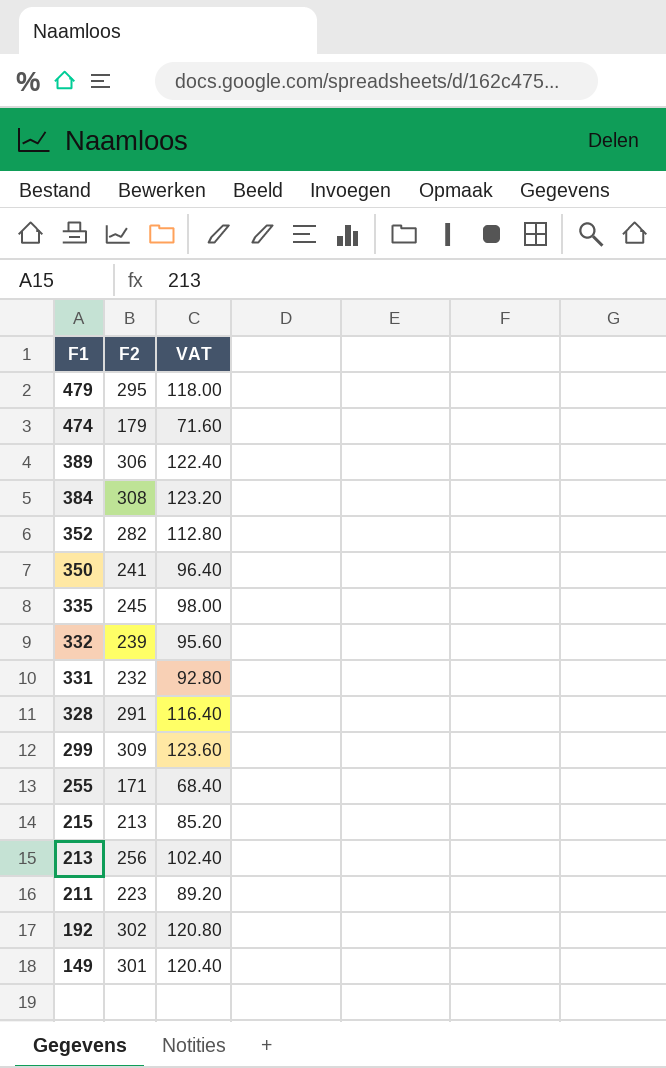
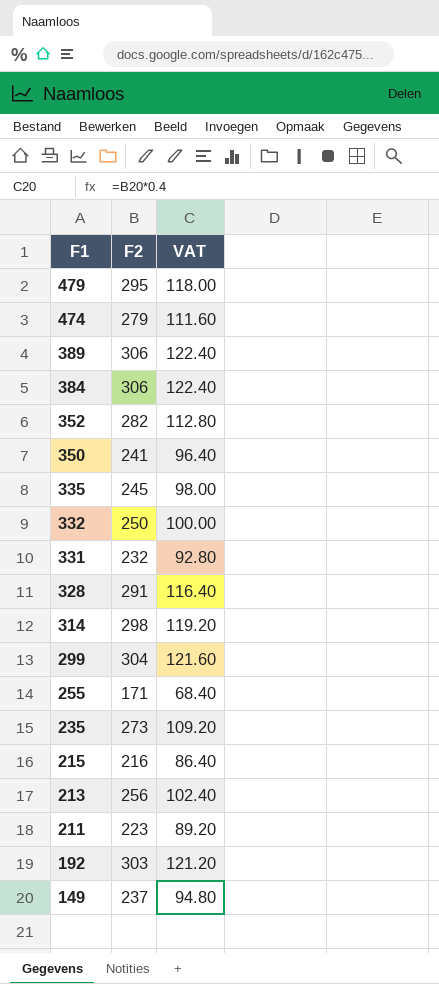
474 | F2: 179 -> 279
474 | VAT: 71.60 -> 111.60
384 | F2: 308 -> 306
384 | VAT: 123.20 -> 122.40
332 | F2: 239 -> 250
332 | VAT: 95.60 -> 100.00
row 314: none -> 298 | 119.20
299 | F2: 309 -> 304
299 | VAT: 123.60 -> 121.60
row 235: none -> 273 | 109.20
215 | F2: 213 -> 216
215 | VAT: 85.20 -> 86.40
192 | F2: 302 -> 303
192 | VAT: 120.80 -> 121.20
149 | F2: 301 -> 237
149 | VAT: 120.40 -> 94.80

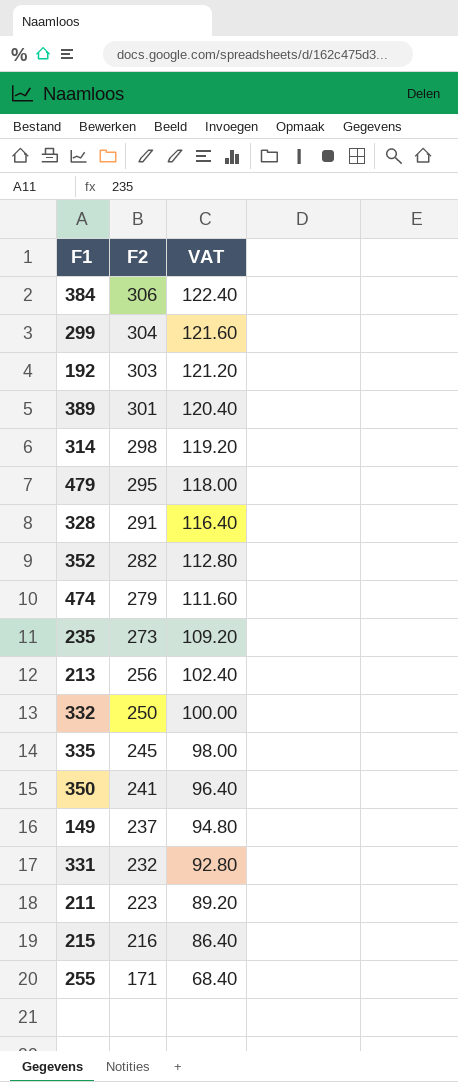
row order: F1 descending -> F2 descending
389 | F2: 306 -> 301
389 | VAT: 122.40 -> 120.40

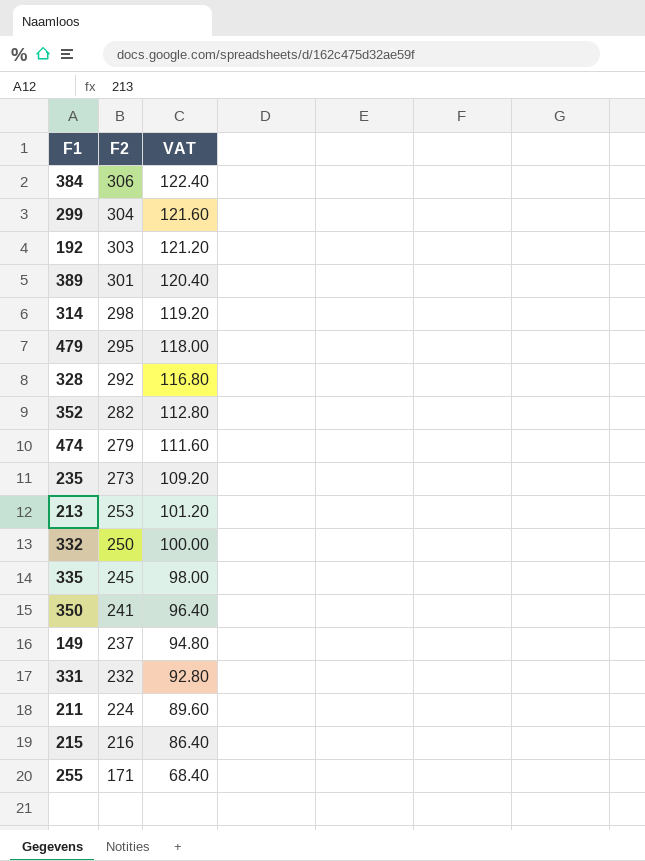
328 | F2: 291 -> 292
328 | VAT: 116.40 -> 116.80
213 | F2: 256 -> 253
213 | VAT: 102.40 -> 101.20
211 | F2: 223 -> 224
211 | VAT: 89.20 -> 89.60

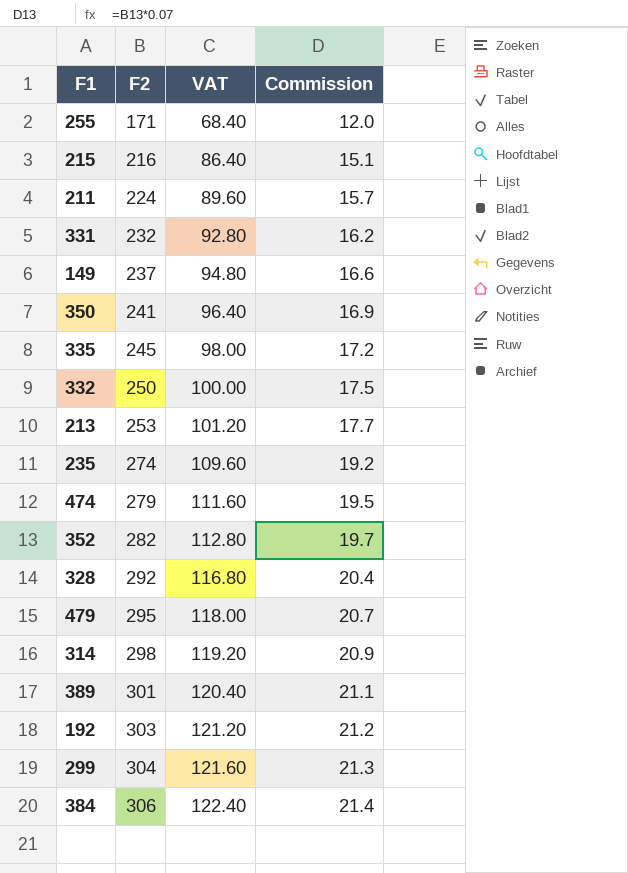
row order: F2 descending -> F2 ascending
column Commission | formula: none -> [F2] * 0.07
235 | F2: 273 -> 274
235 | VAT: 109.20 -> 109.60

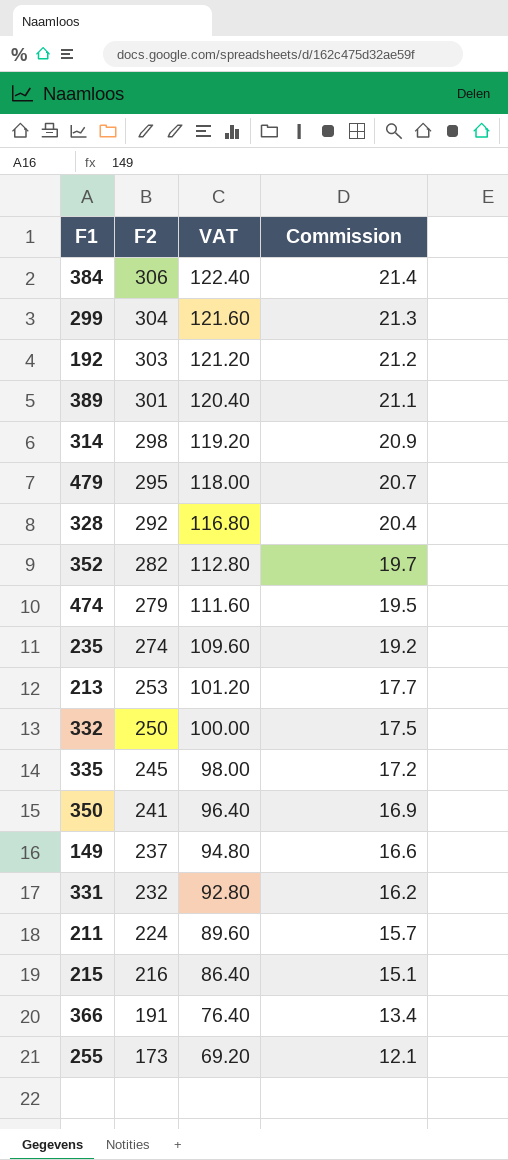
row order: F2 ascending -> F2 descending
row 366: none -> 191 | 76.40 | 13.4
255 | F2: 171 -> 173
255 | VAT: 68.40 -> 69.20
255 | Commission: 12.0 -> 12.1

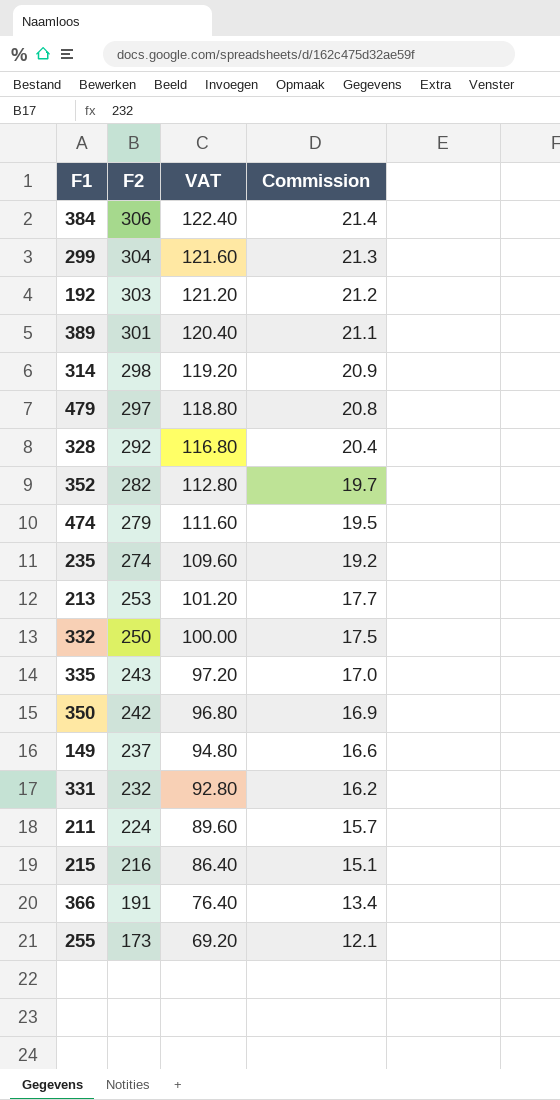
479 | F2: 295 -> 297
479 | VAT: 118.00 -> 118.80
479 | Commission: 20.7 -> 20.8
335 | F2: 245 -> 243
335 | VAT: 98.00 -> 97.20
335 | Commission: 17.2 -> 17.0
350 | F2: 241 -> 242
350 | VAT: 96.40 -> 96.80

